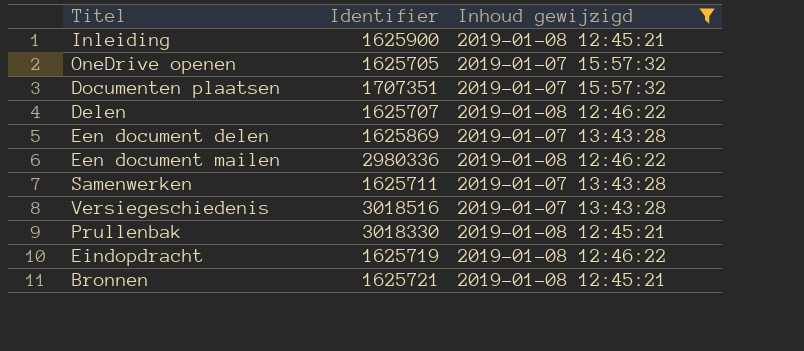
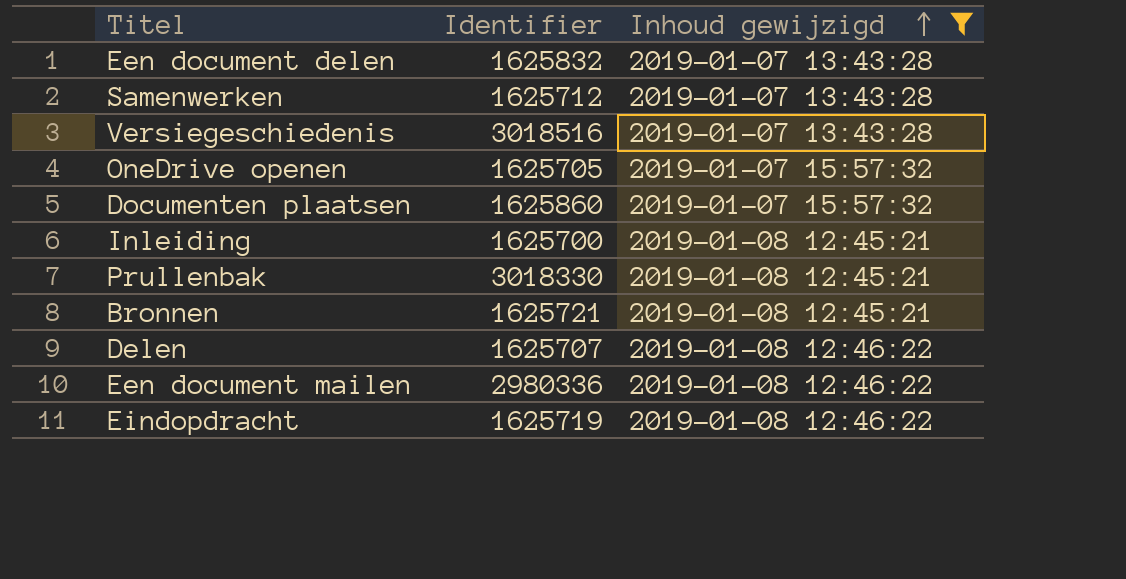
row order: none -> Inhoud gewijzigd ascending
Een document delen | Identifier: 1625869 -> 1625832
Samenwerken | Identifier: 1625711 -> 1625712
Documenten plaatsen | Identifier: 1707351 -> 1625860
Inleiding | Identifier: 1625900 -> 1625700

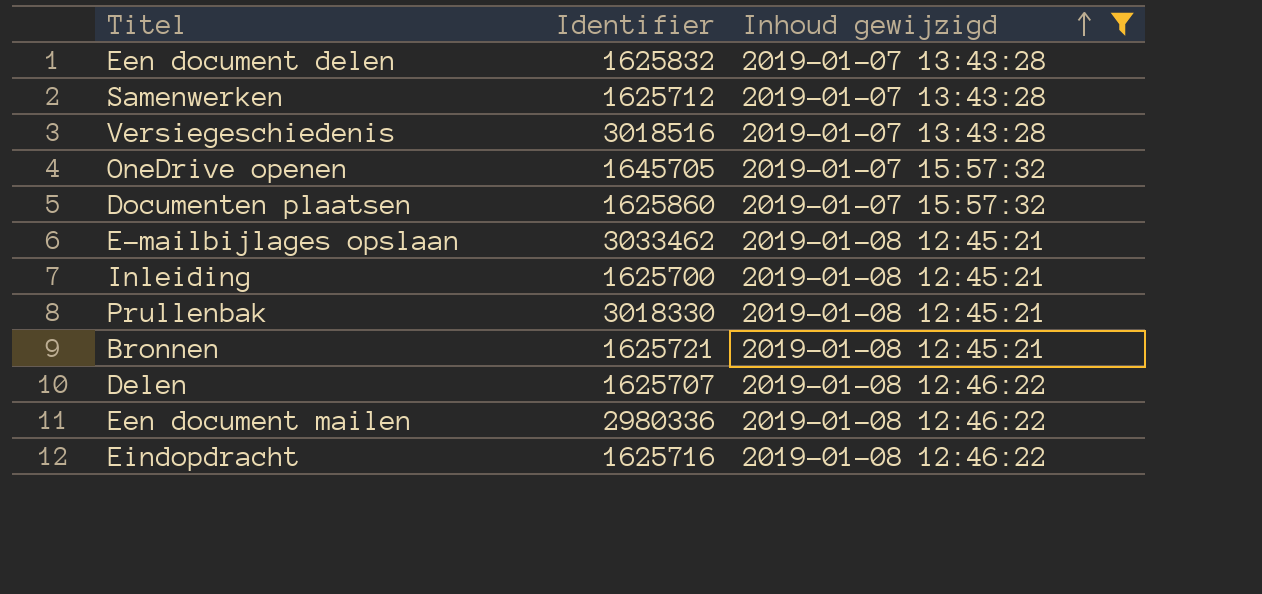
OneDrive openen | Identifier: 1625705 -> 1645705
row E-mailbijlages opslaan: none -> 3033462 | 2019-01-08 12:45:21
Eindopdracht | Identifier: 1625719 -> 1625716

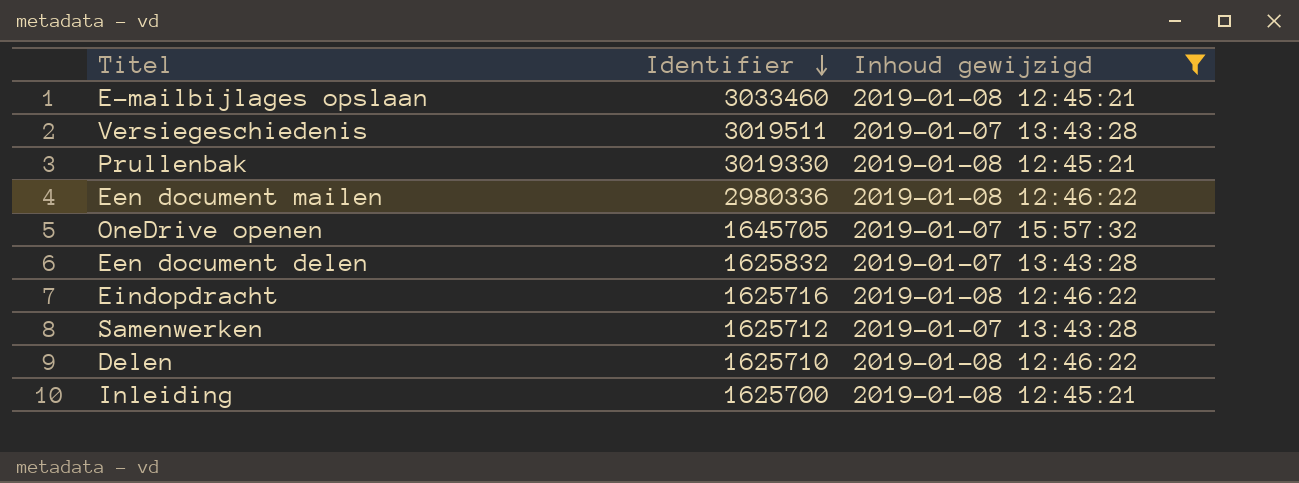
row order: Inhoud gewijzigd ascending -> Identifier descending
row Documenten plaatsen: 1625860 | 2019-01-07 15:57:32 -> none
row Bronnen: 1625721 | 2019-01-08 12:45:21 -> none
E-mailbijlages opslaan | Identifier: 3033462 -> 3033460
Versiegeschiedenis | Identifier: 3018516 -> 3019511
Prullenbak | Identifier: 3018330 -> 3019330
Delen | Identifier: 1625707 -> 1625710

